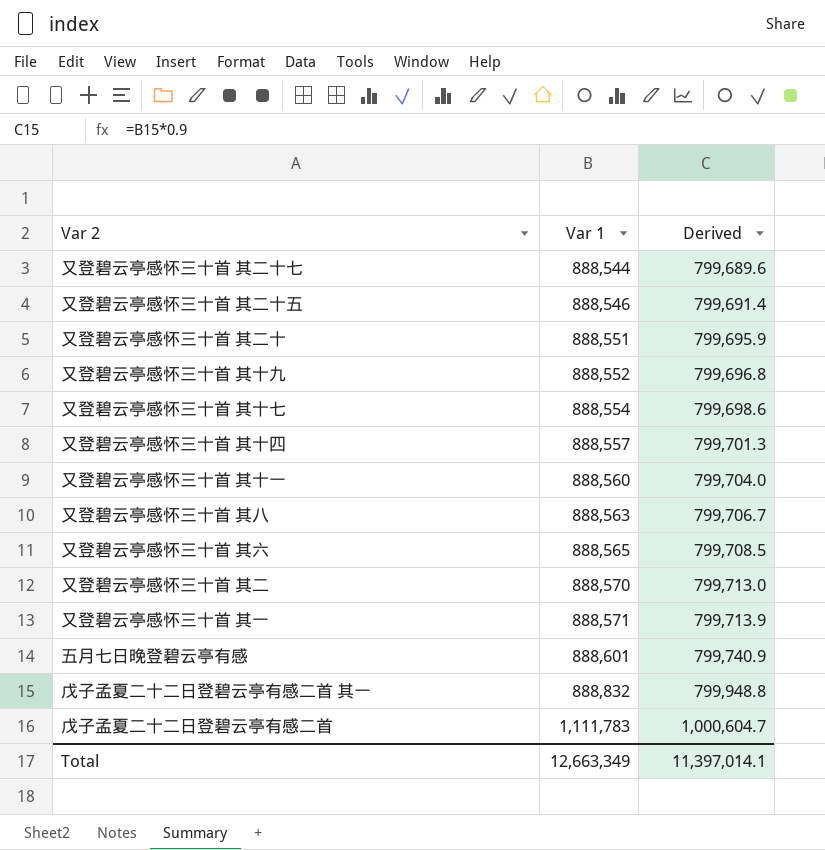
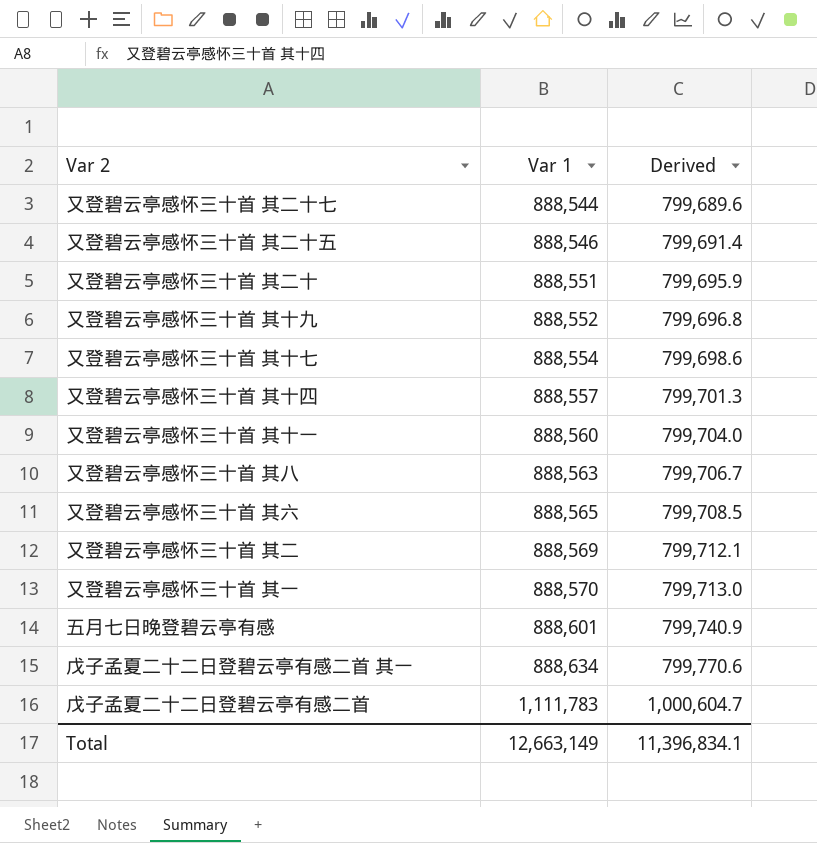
又登碧云亭感怀三十首 其二 | Var 1: 888,570 -> 888,569
又登碧云亭感怀三十首 其二 | Derived: 799,713.0 -> 799,712.1
又登碧云亭感怀三十首 其一 | Var 1: 888,571 -> 888,570
又登碧云亭感怀三十首 其一 | Derived: 799,713.9 -> 799,713.0
戊子孟夏二十二日登碧云亭有感二首 其一 | Var 1: 888,832 -> 888,634
戊子孟夏二十二日登碧云亭有感二首 其一 | Derived: 799,948.8 -> 799,770.6
Total | Var 1: 12,663,349 -> 12,663,149
Total | Derived: 11,397,014.1 -> 11,396,834.1

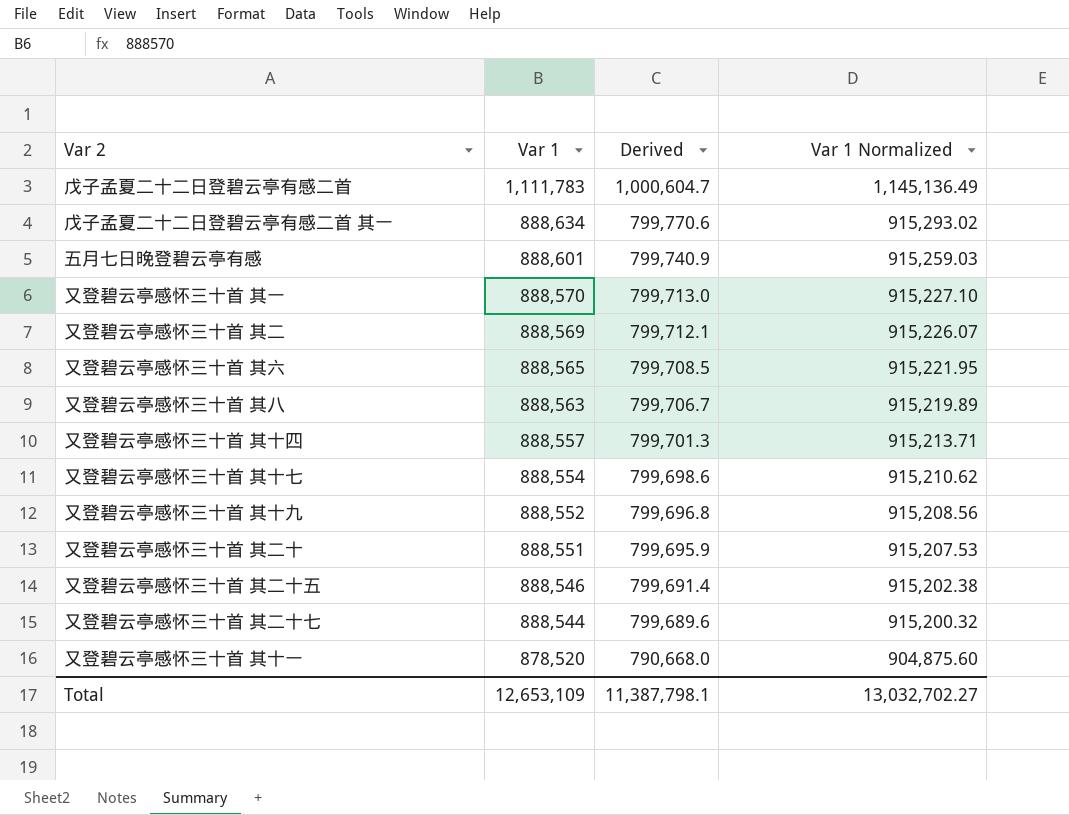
row order: Var 1 ascending -> Var 1 descending
column Var 1 Normalized | formula: none -> [Var 1] * 1.03
又登碧云亭感怀三十首 其十一 | Var 1: 888,560 -> 878,520
又登碧云亭感怀三十首 其十一 | Derived: 799,704.0 -> 790,668.0
Total | Var 1: 12,663,149 -> 12,653,109
Total | Derived: 11,396,834.1 -> 11,387,798.1

